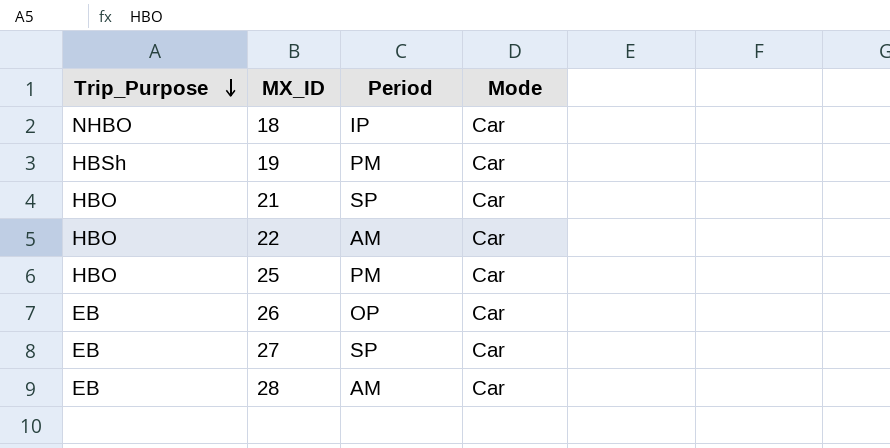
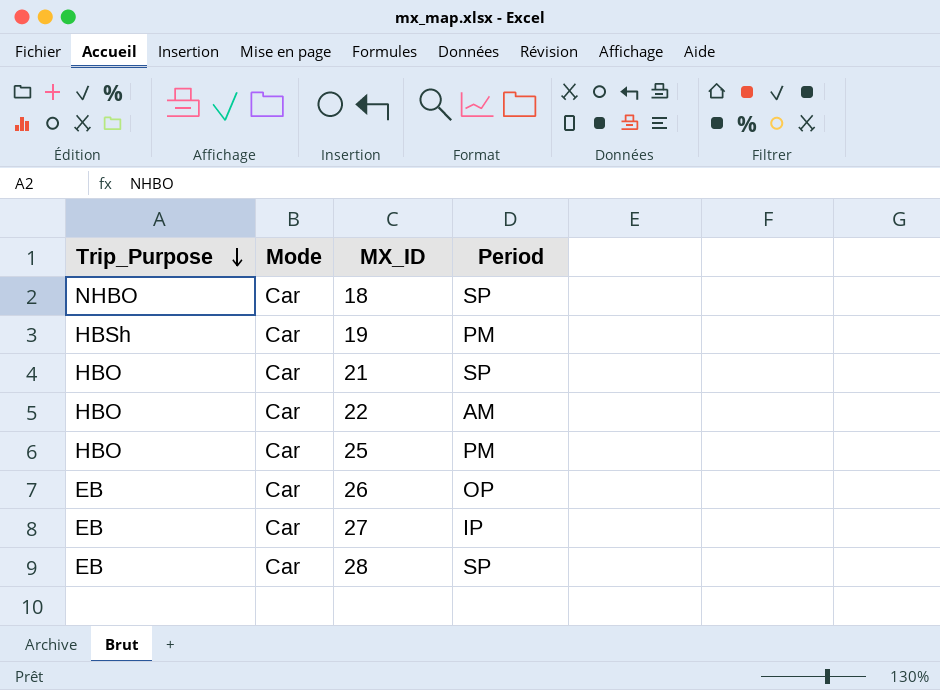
column Mode | position: 4 -> 2
18 | Period: IP -> SP
27 | Period: SP -> IP
28 | Period: AM -> SP

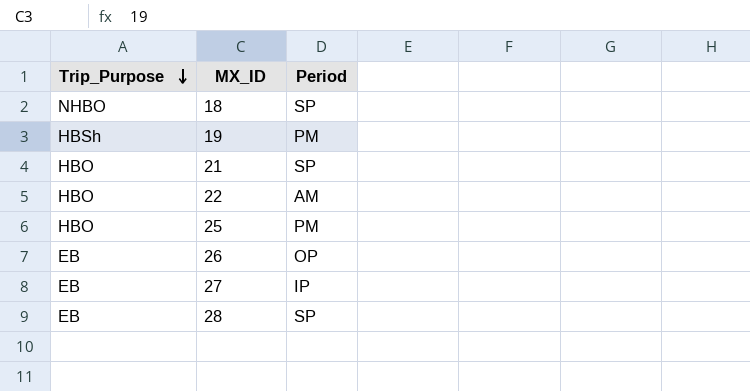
column Mode | position: 2 -> none

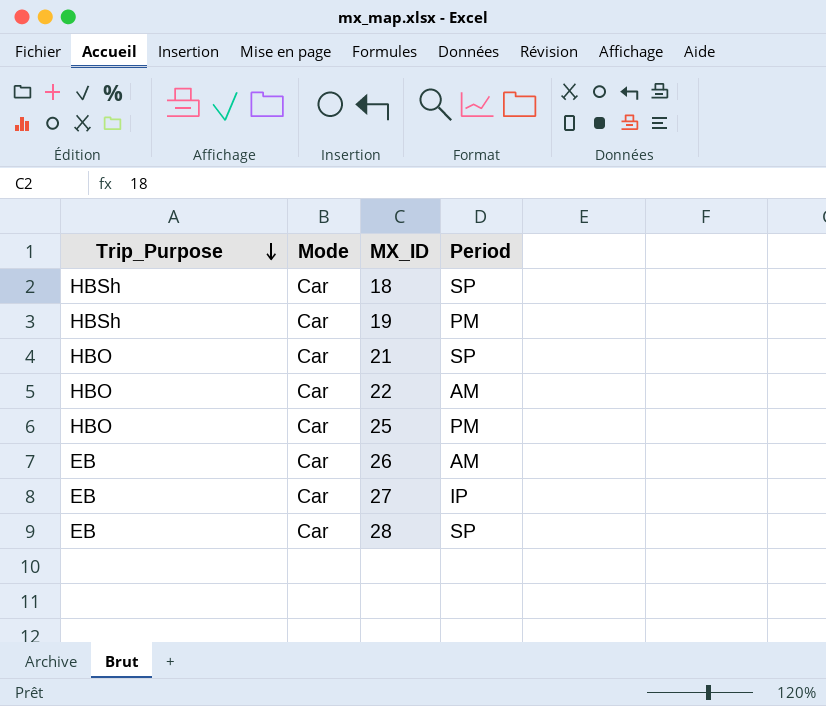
column Mode | position: none -> 2
18 | Trip_Purpose: NHBO -> HBSh
26 | Period: OP -> AM

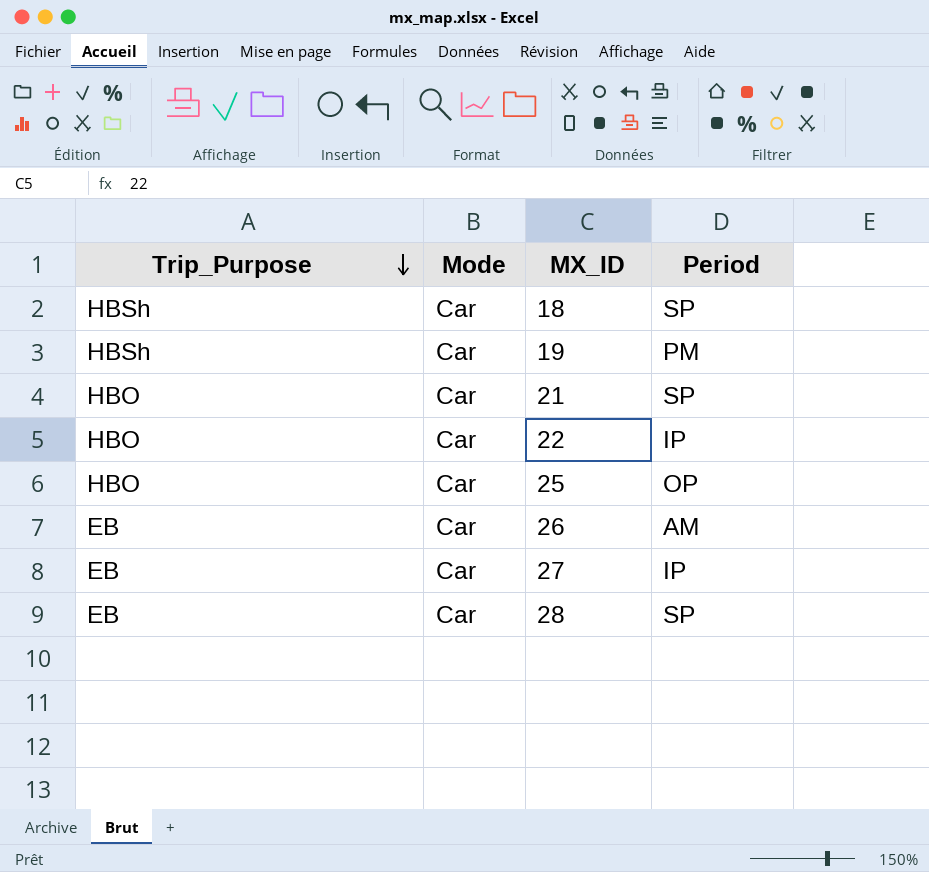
22 | Period: AM -> IP
25 | Period: PM -> OP

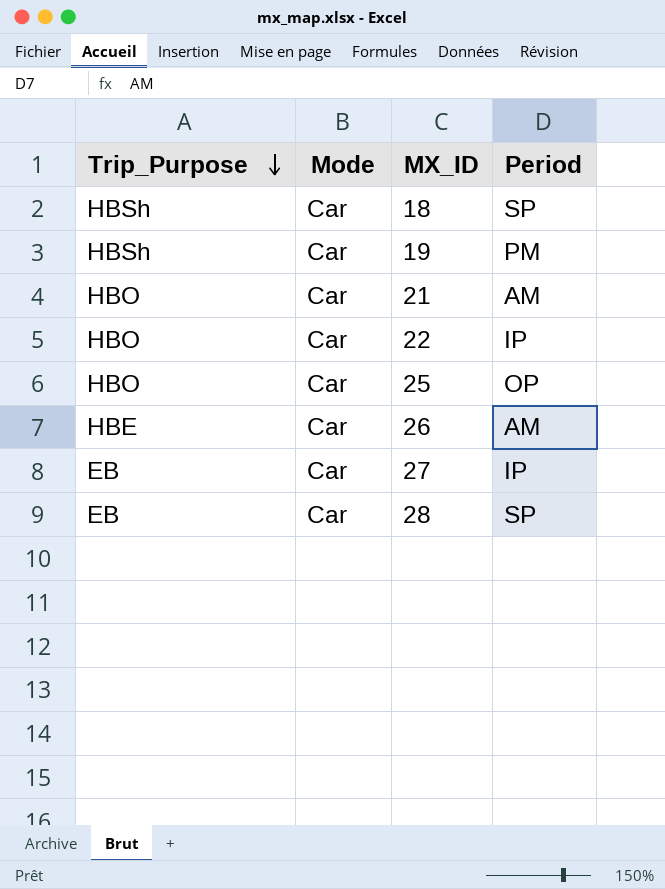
21 | Period: SP -> AM
26 | Trip_Purpose: EB -> HBE

